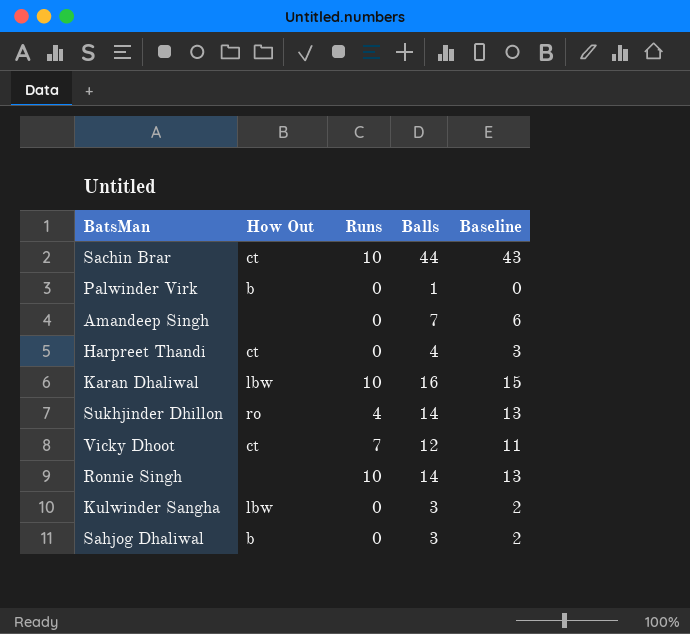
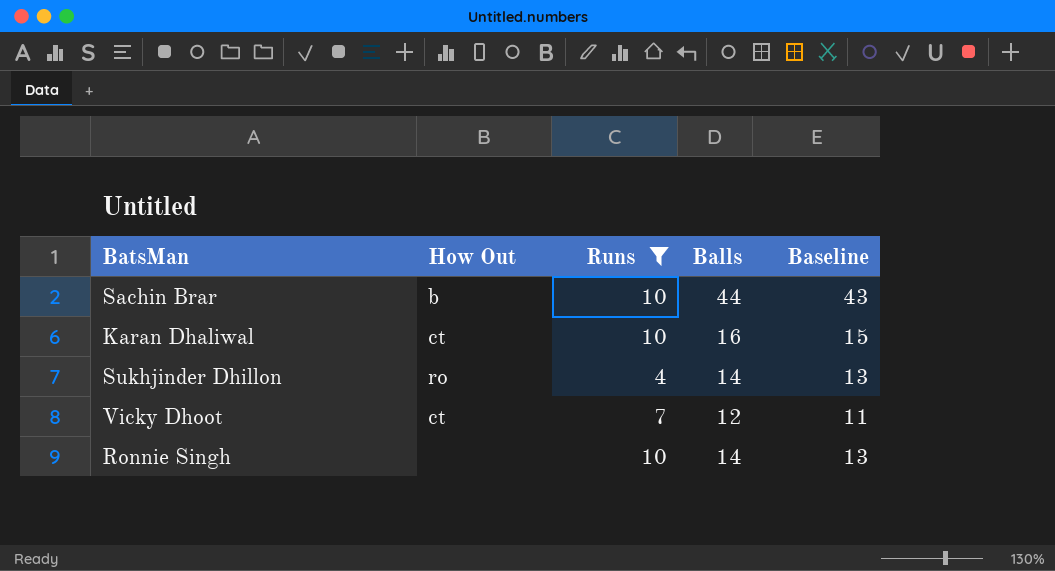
filter: none -> Runs != 0
Sachin Brar | How Out: ct -> b
Karan Dhaliwal | How Out: lbw -> ct

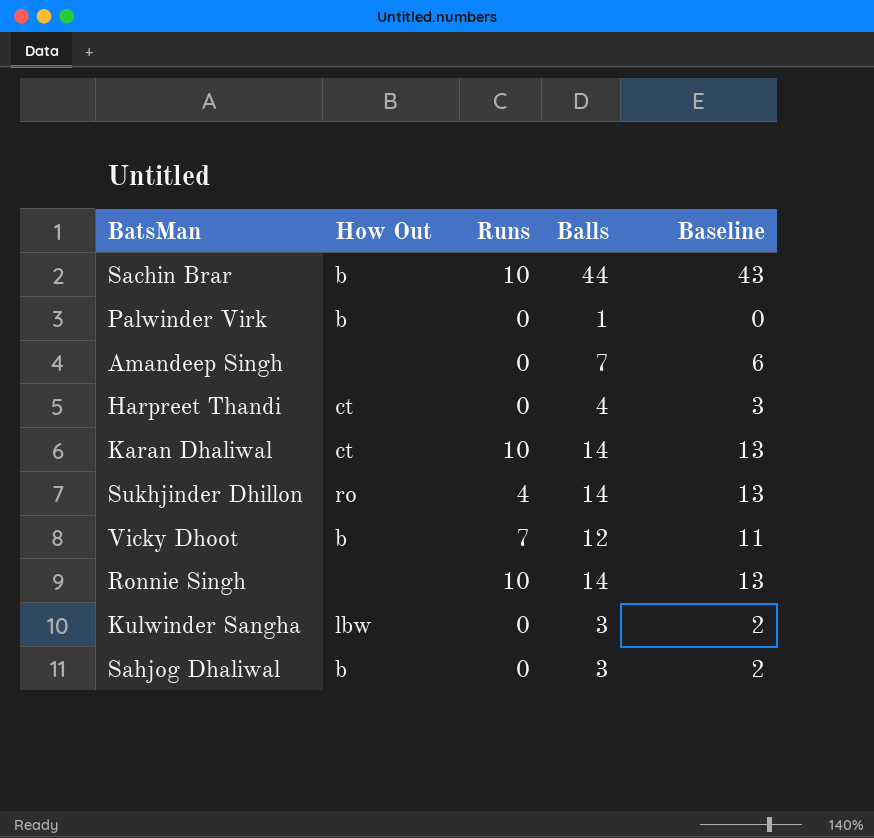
filter: Runs != 0 -> none
Karan Dhaliwal | Balls: 16 -> 14
Karan Dhaliwal | Baseline: 15 -> 13
Vicky Dhoot | How Out: ct -> b

